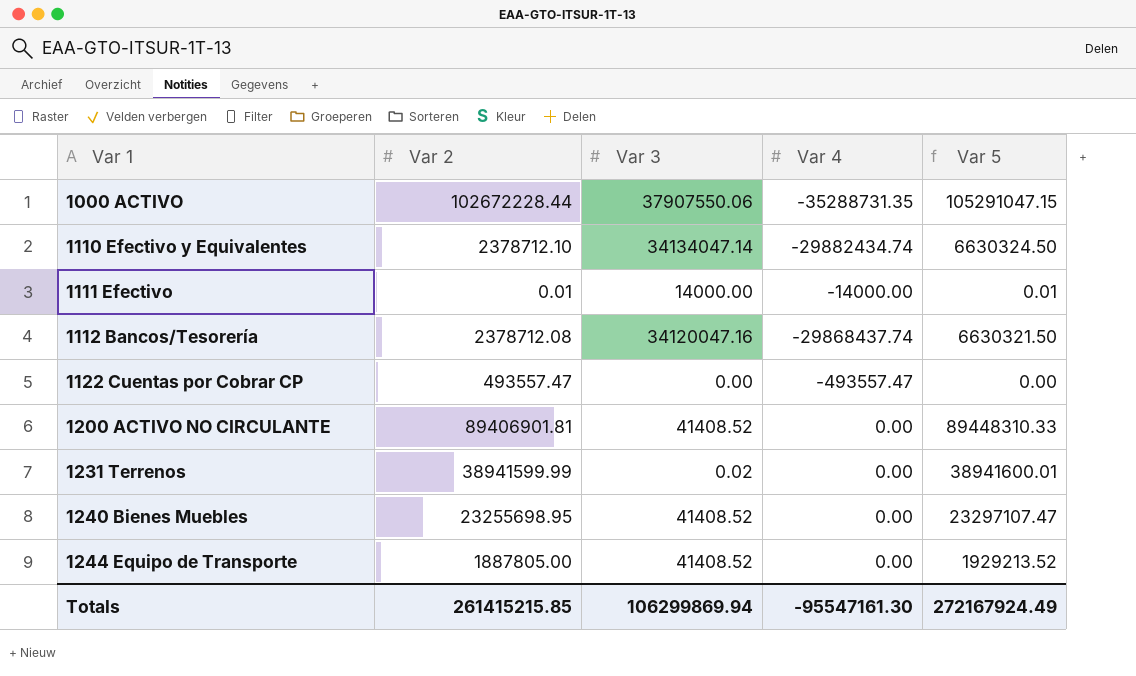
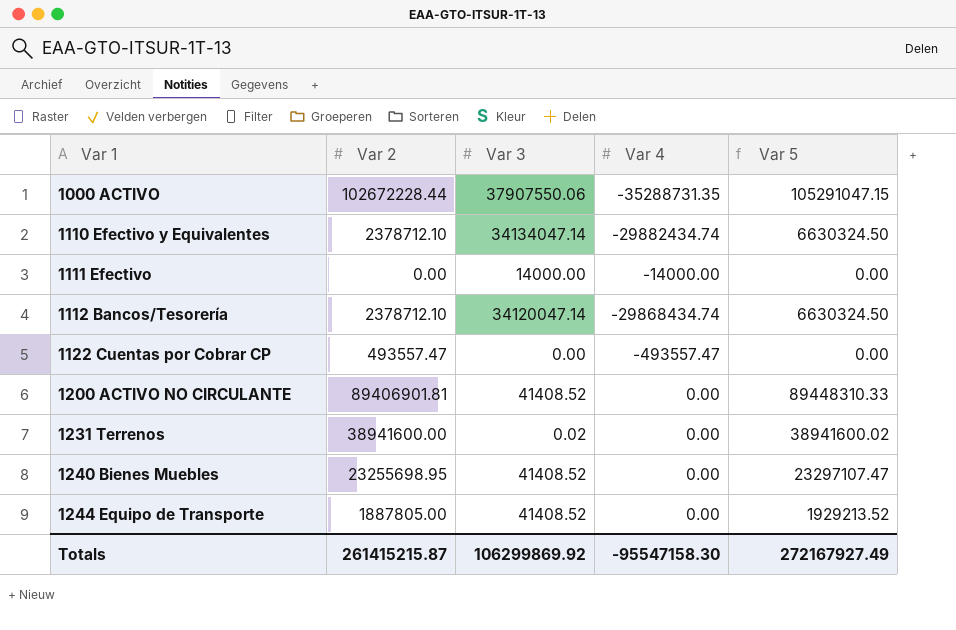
1111 Efectivo | Var 2: 0.01 -> 0.00
1111 Efectivo | Var 5: 0.01 -> 0.00
1112 Bancos/Tesorería | Var 2: 2378712.08 -> 2378712.10
1112 Bancos/Tesorería | Var 3: 34120047.16 -> 34120047.14
1112 Bancos/Tesorería | Var 4: -29868437.74 -> -29868434.74
1112 Bancos/Tesorería | Var 5: 6630321.50 -> 6630324.50
1231 Terrenos | Var 2: 38941599.99 -> 38941600.00
1231 Terrenos | Var 5: 38941600.01 -> 38941600.02
Totals | Var 2: 261415215.85 -> 261415215.87
Totals | Var 3: 106299869.94 -> 106299869.92
Totals | Var 4: -95547161.30 -> -95547158.30
Totals | Var 5: 272167924.49 -> 272167927.49

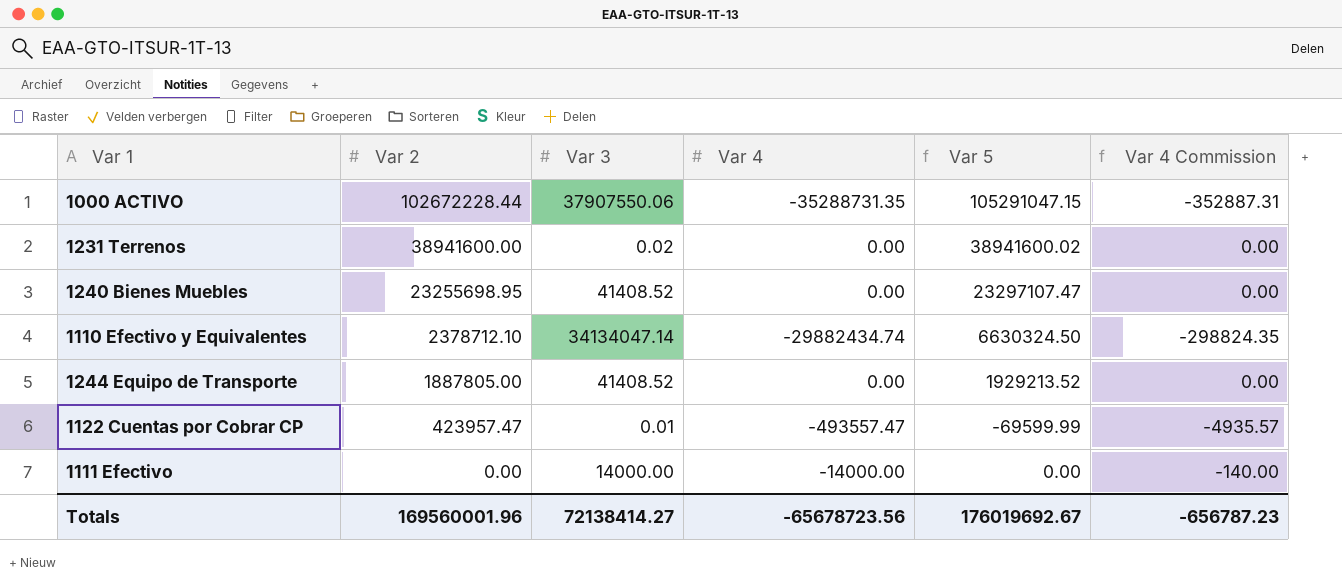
row order: Var 1 ascending -> Var 2 descending
column Var 4 Commission | formula: none -> [Var 4] * 0.01
row 1112 Bancos/Tesorería: 2378712.10 | 34120047.14 | -29868434.74 | 6630324.50 -> none
row 1200 ACTIVO NO CIRCULANTE: 89406901.81 | 41408.52 | 0.00 | 89448310.33 -> none
1122 Cuentas por Cobrar CP | Var 2: 493557.47 -> 423957.47
1122 Cuentas por Cobrar CP | Var 3: 0.00 -> 0.01
1122 Cuentas por Cobrar CP | Var 5: 0.00 -> -69599.99
Totals | Var 2: 261415215.87 -> 169560001.96
Totals | Var 3: 106299869.92 -> 72138414.27
Totals | Var 4: -95547158.30 -> -65678723.56
Totals | Var 5: 272167927.49 -> 176019692.67

